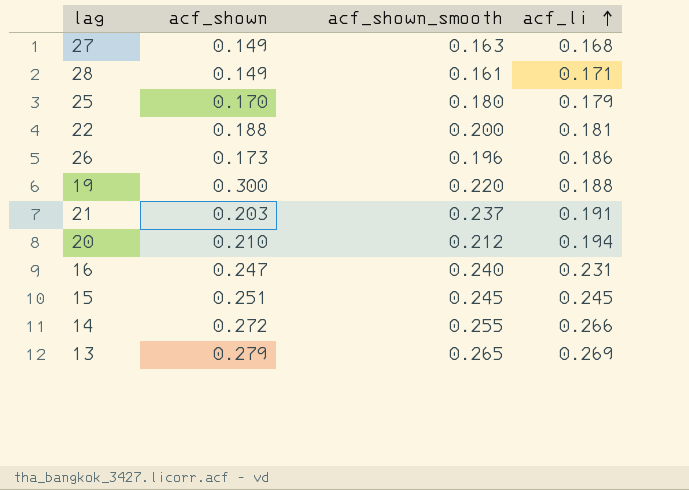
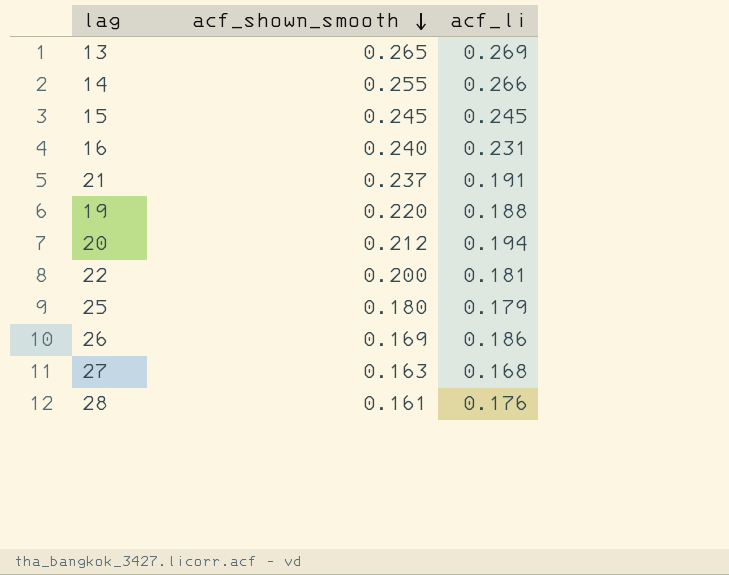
row order: acf_li ascending -> acf_shown_smooth descending
column acf_shown | position: 2 -> none
26 | acf_shown_smooth: 0.196 -> 0.169
28 | acf_li: 0.171 -> 0.176

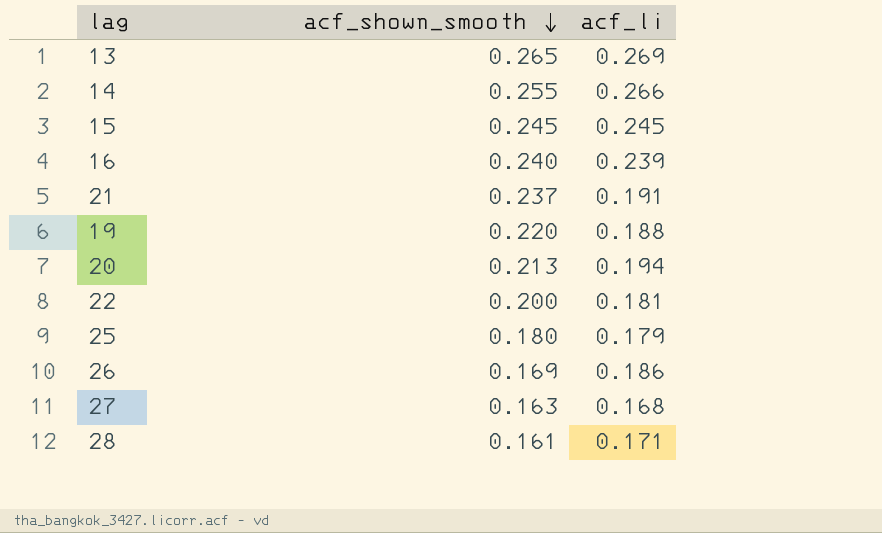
16 | acf_li: 0.231 -> 0.239
20 | acf_shown_smooth: 0.212 -> 0.213
28 | acf_li: 0.176 -> 0.171

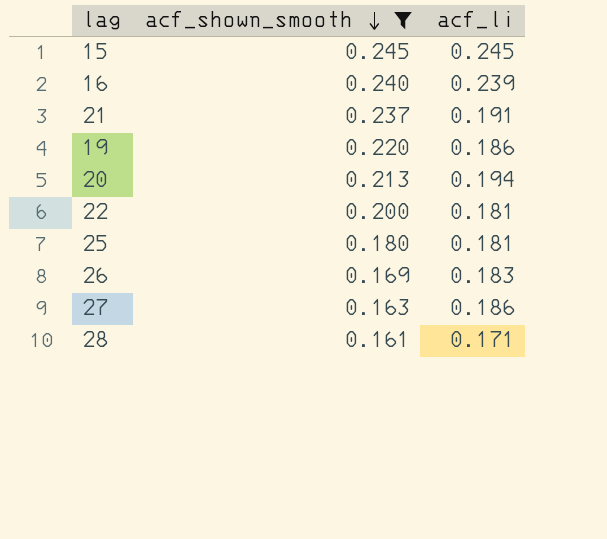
filter: none -> acf_shown_smooth <= 0.245
19 | acf_li: 0.188 -> 0.186
25 | acf_li: 0.179 -> 0.181
26 | acf_li: 0.186 -> 0.183
27 | acf_li: 0.168 -> 0.186

